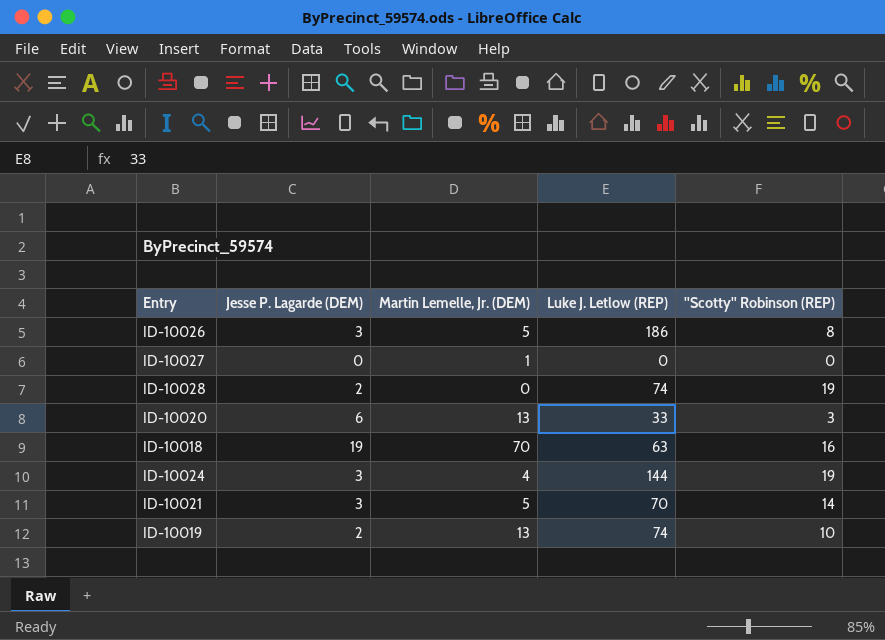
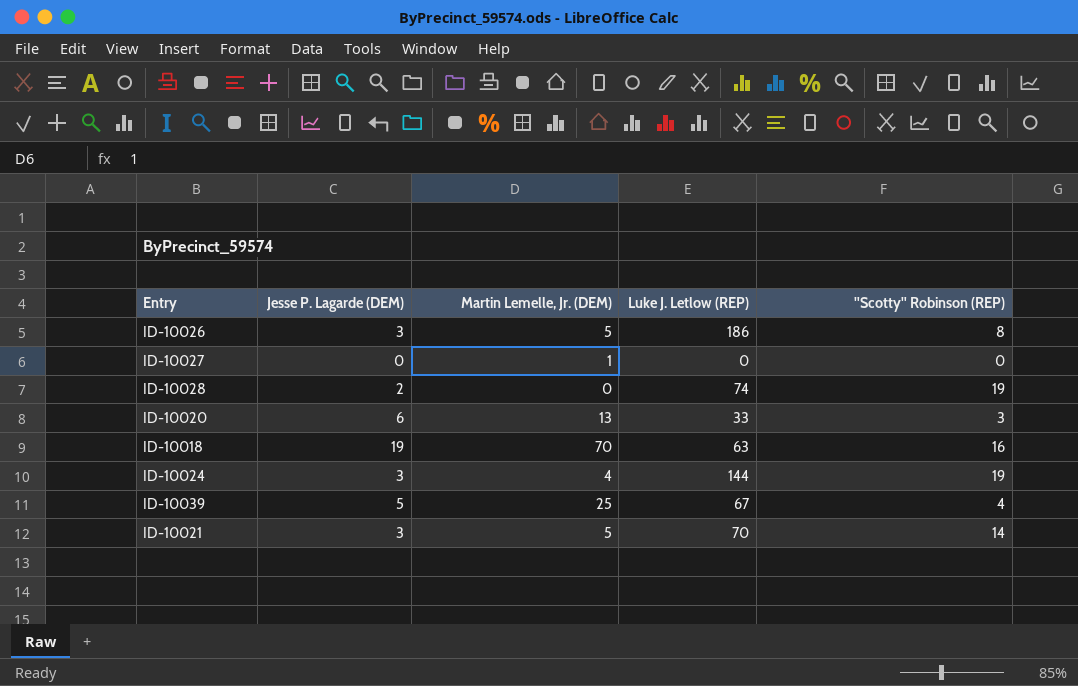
row ID-10019: 2 | 13 | 74 | 10 -> none
row ID-10039: none -> 5 | 25 | 67 | 4

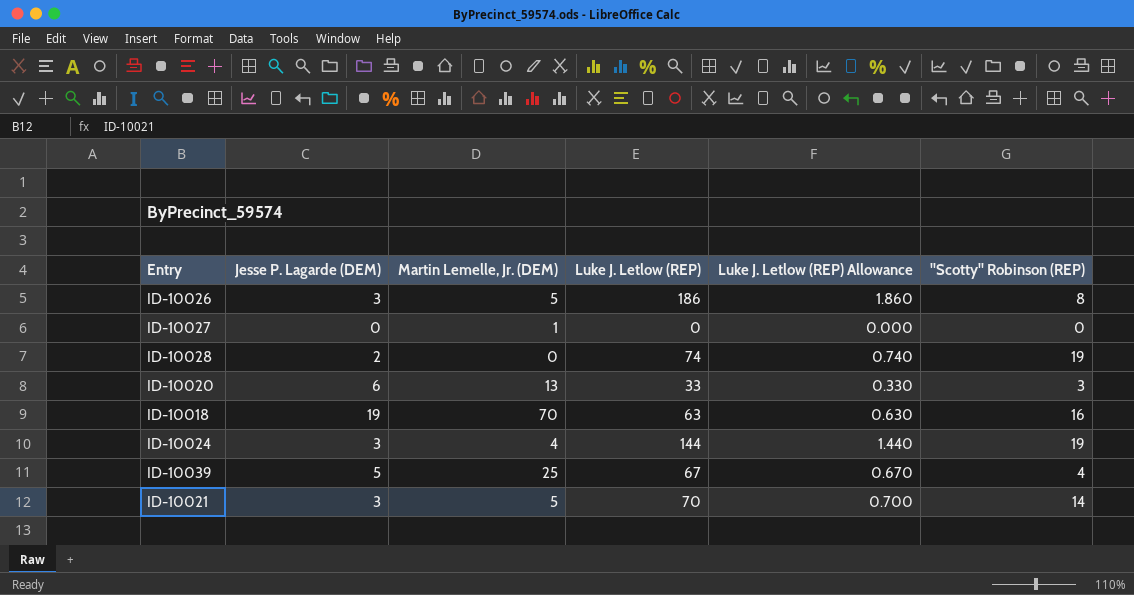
column Luke J. Letlow (REP) Allowance | formula: none -> [Luke J. Letlow (REP)] * 0.01

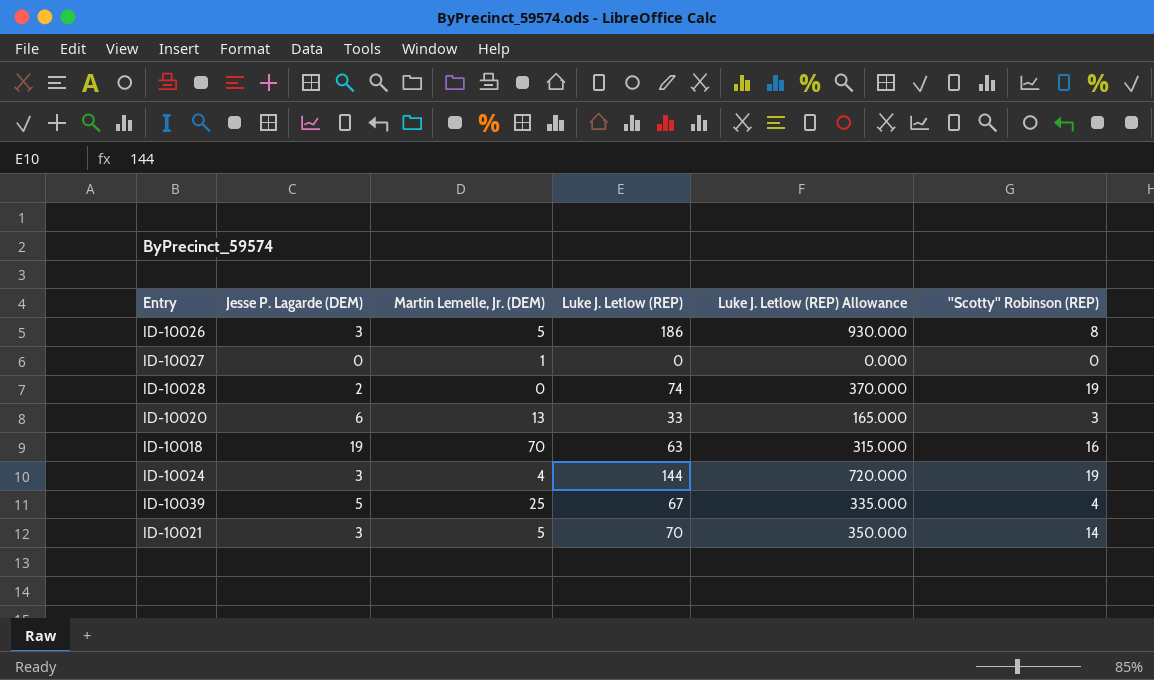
column Luke J. Letlow (REP) Allowance | formula: [Luke J. Letlow (REP)] * 0.01 -> [Luke J. Letlow (REP)] * 5

